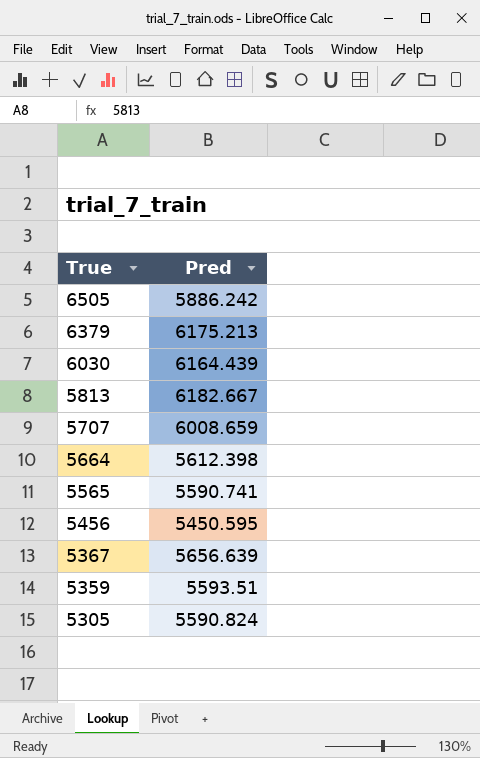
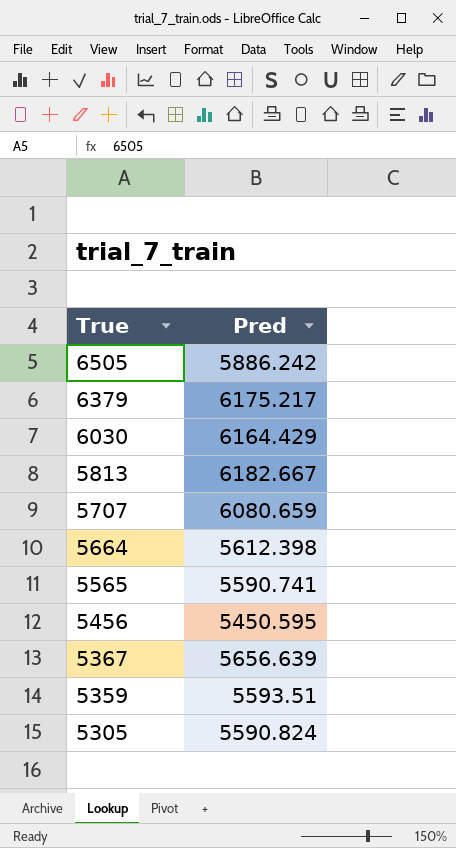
6379 | Pred: 6175.213 -> 6175.217
6030 | Pred: 6164.439 -> 6164.429
5707 | Pred: 6008.659 -> 6080.659

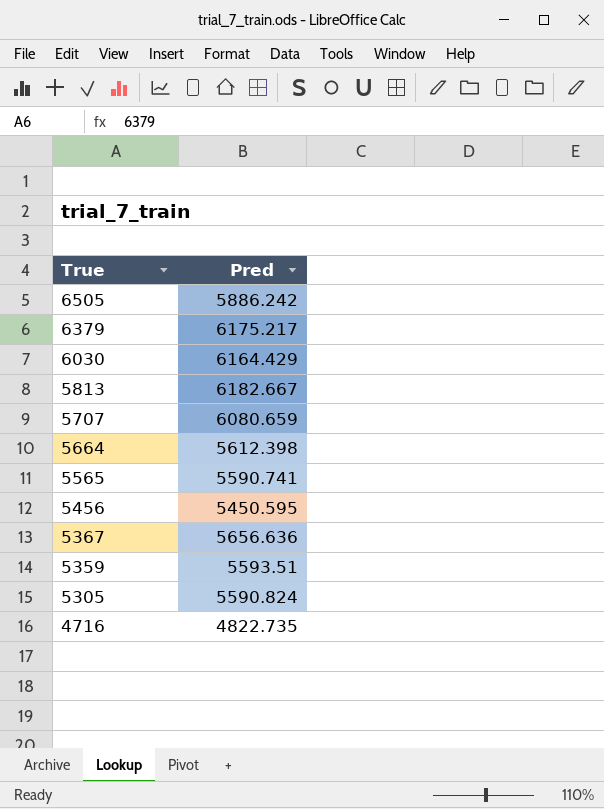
5367 | Pred: 5656.639 -> 5656.636
row 4716: none -> 4822.735

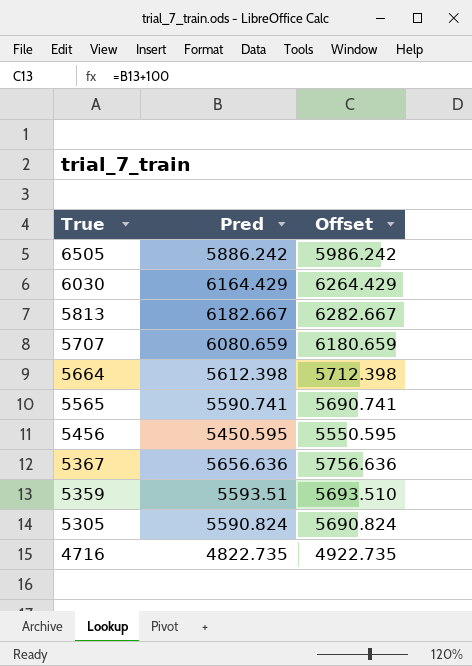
column Offset | formula: none -> [Pred] + 100
row 6379: 6175.217 -> none

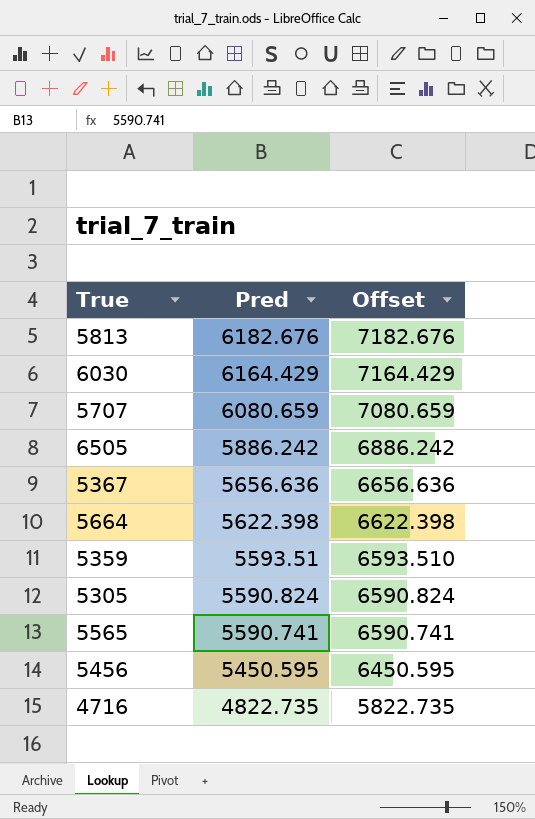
row order: True descending -> Pred descending
column Offset | formula: [Pred] + 100 -> [Pred] + 1000
5813 | Pred: 6182.667 -> 6182.676
5664 | Pred: 5612.398 -> 5622.398

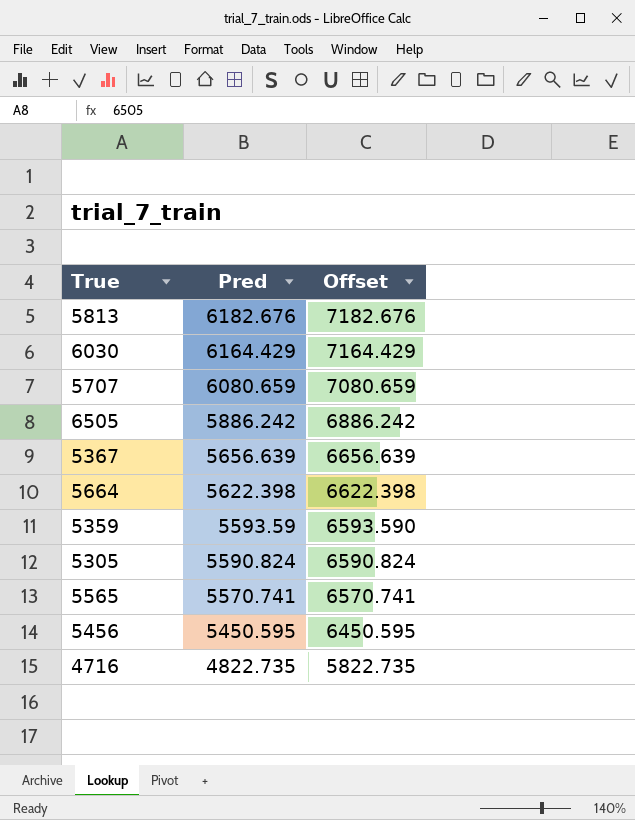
5367 | Pred: 5656.636 -> 5656.639
5367 | Offset: 6656.636 -> 6656.639
5359 | Pred: 5593.51 -> 5593.59
5359 | Offset: 6593.510 -> 6593.590
5565 | Pred: 5590.741 -> 5570.741
5565 | Offset: 6590.741 -> 6570.741

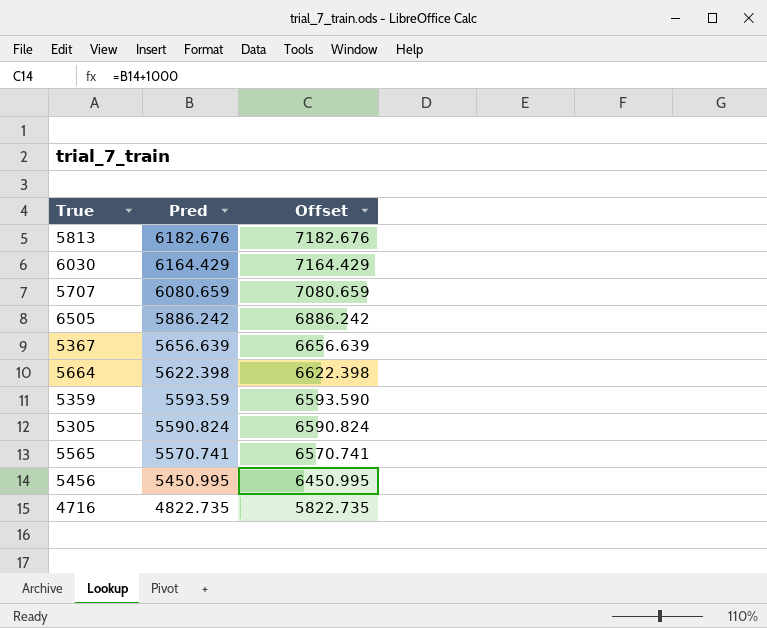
5456 | Pred: 5450.595 -> 5450.995
5456 | Offset: 6450.595 -> 6450.995

